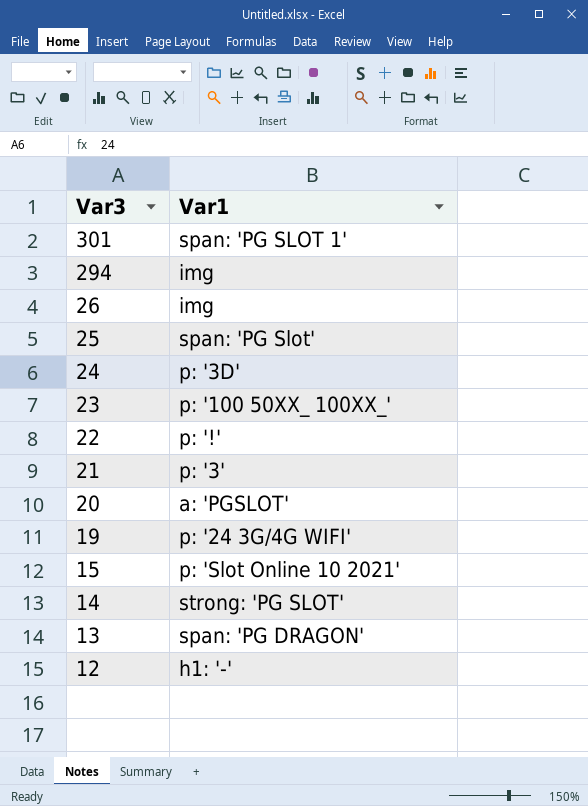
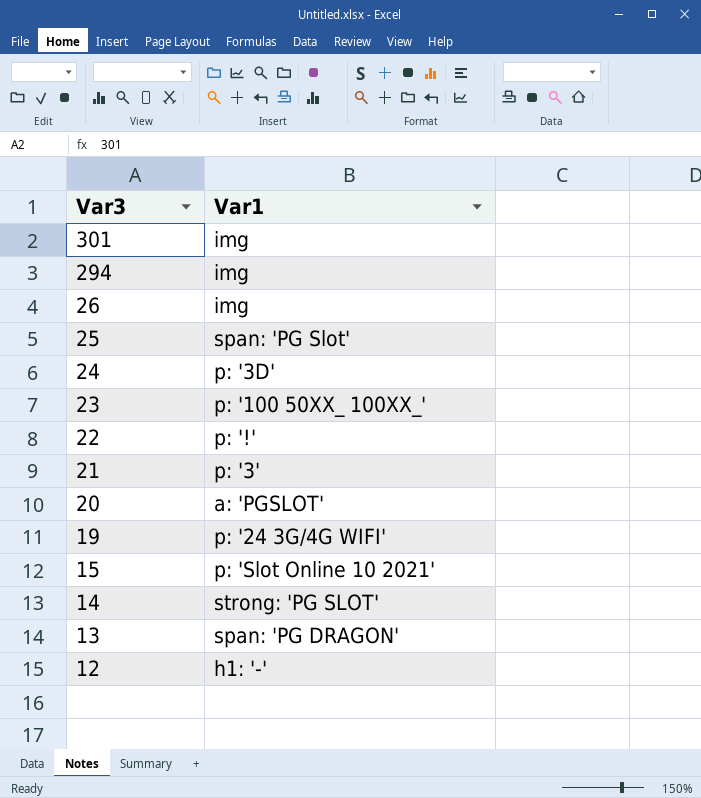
301 | Var1: span: 'PG SLOT 1' -> img

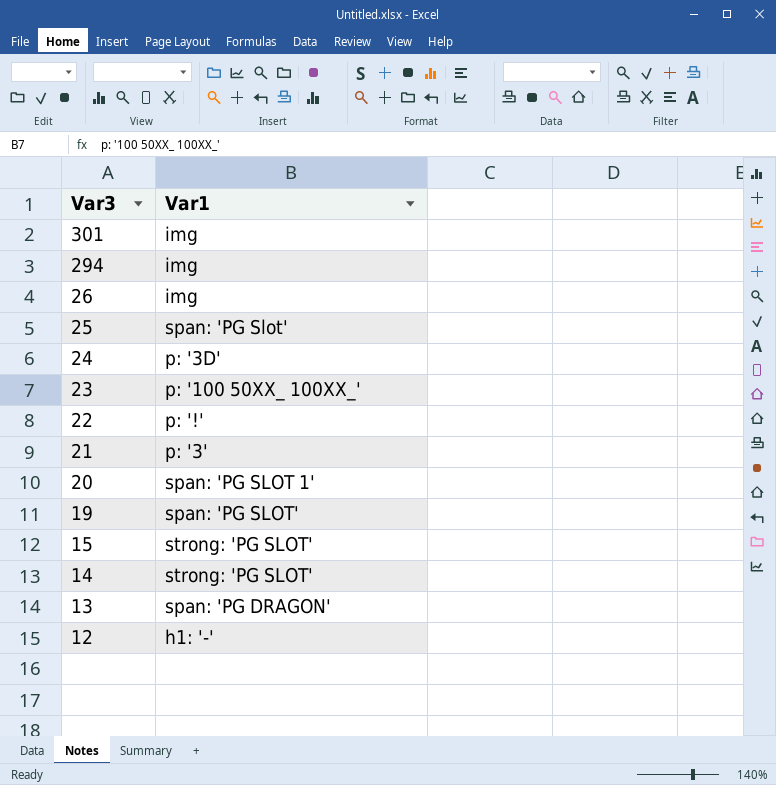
20 | Var1: a: 'PGSLOT' -> span: 'PG SLOT 1'
19 | Var1: p: '24 3G/4G WIFI' -> span: 'PG SLOT'
15 | Var1: p: 'Slot Online 10 2021' -> strong: 'PG SLOT'

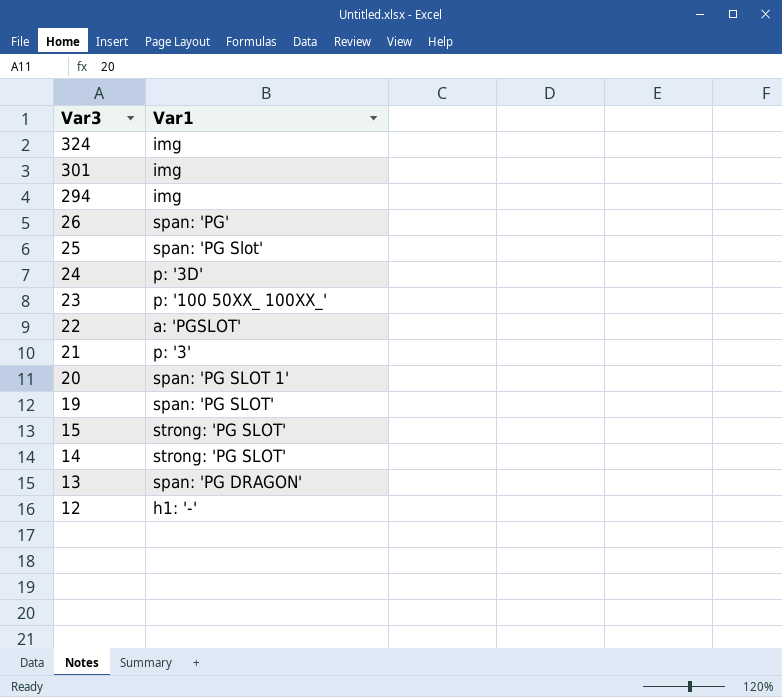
row 324: none -> img
26 | Var1: img -> span: 'PG'
22 | Var1: p: '!' -> a: 'PGSLOT'

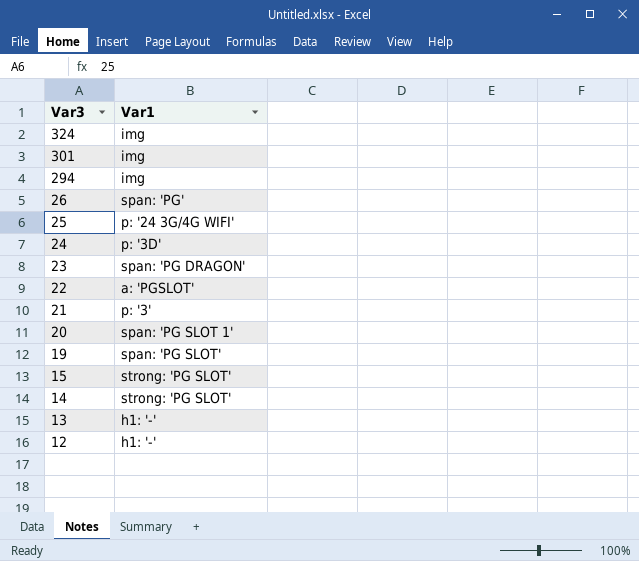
25 | Var1: span: 'PG Slot' -> p: '24 3G/4G WIFI'
23 | Var1: p: '100 50XX_ 100XX_' -> span: 'PG DRAGON'
13 | Var1: span: 'PG DRAGON' -> h1: '-'

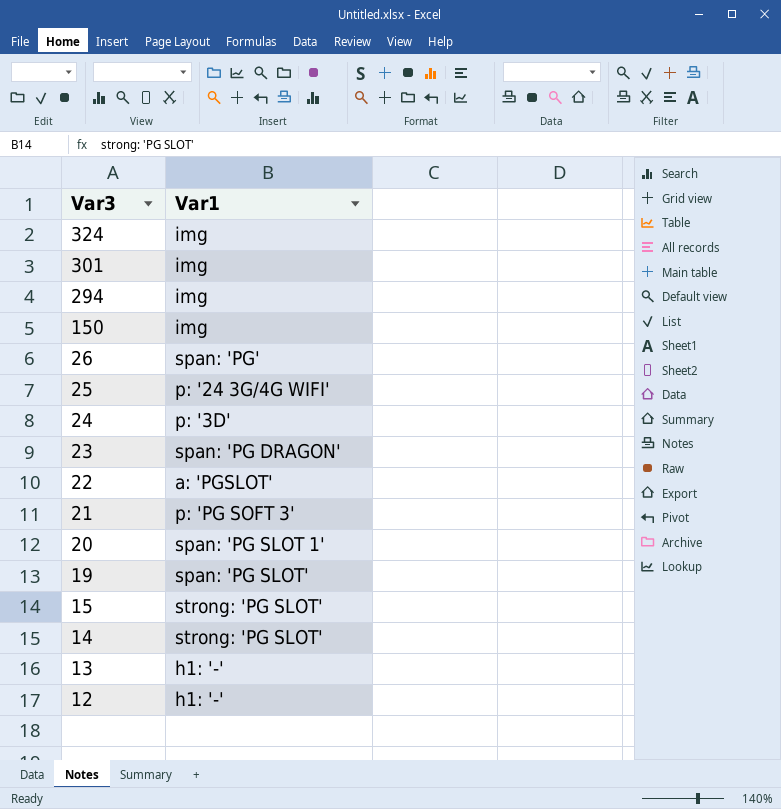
row 150: none -> img
21 | Var1: p: '3' -> p: 'PG SOFT 3'

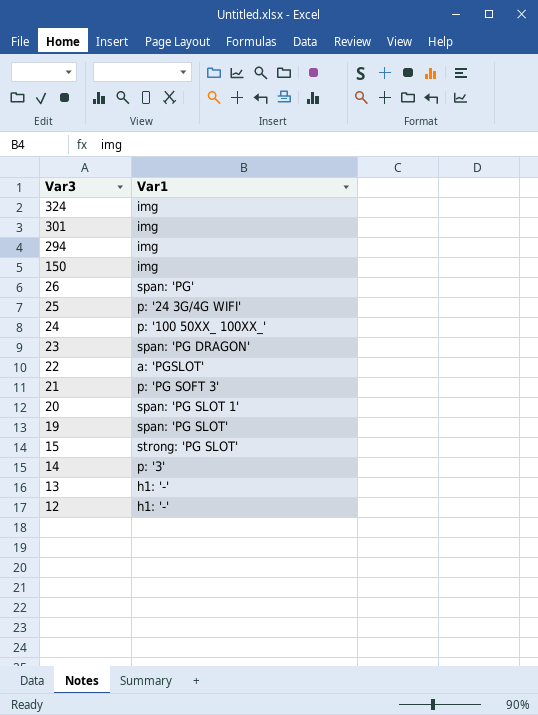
24 | Var1: p: '3D' -> p: '100 50XX_ 100XX_'
14 | Var1: strong: 'PG SLOT' -> p: '3'

